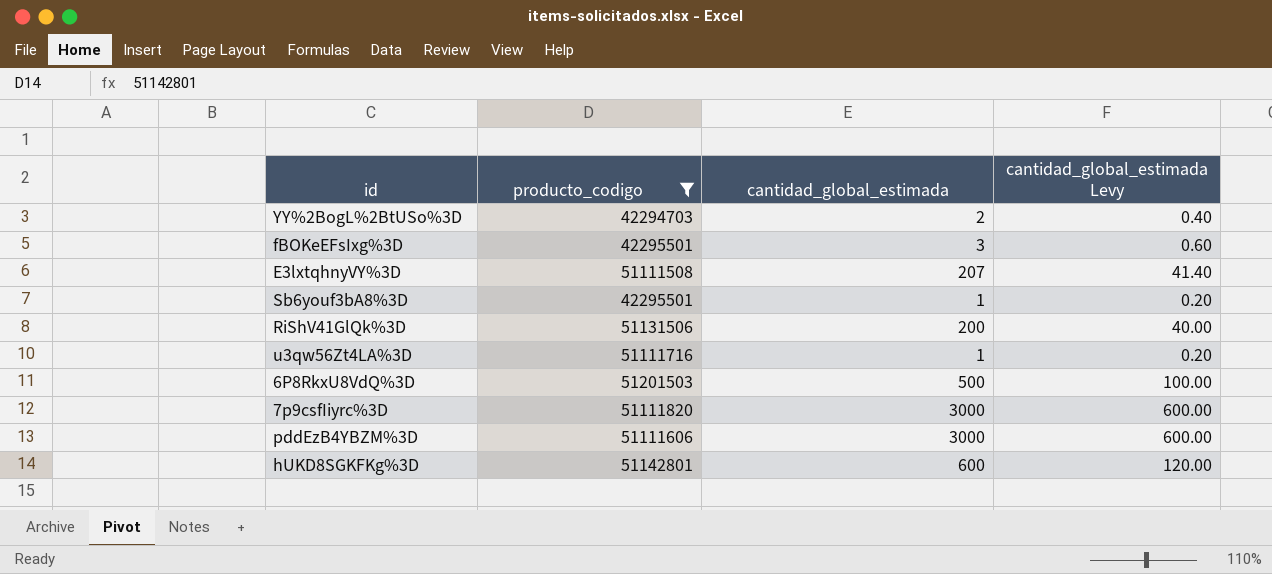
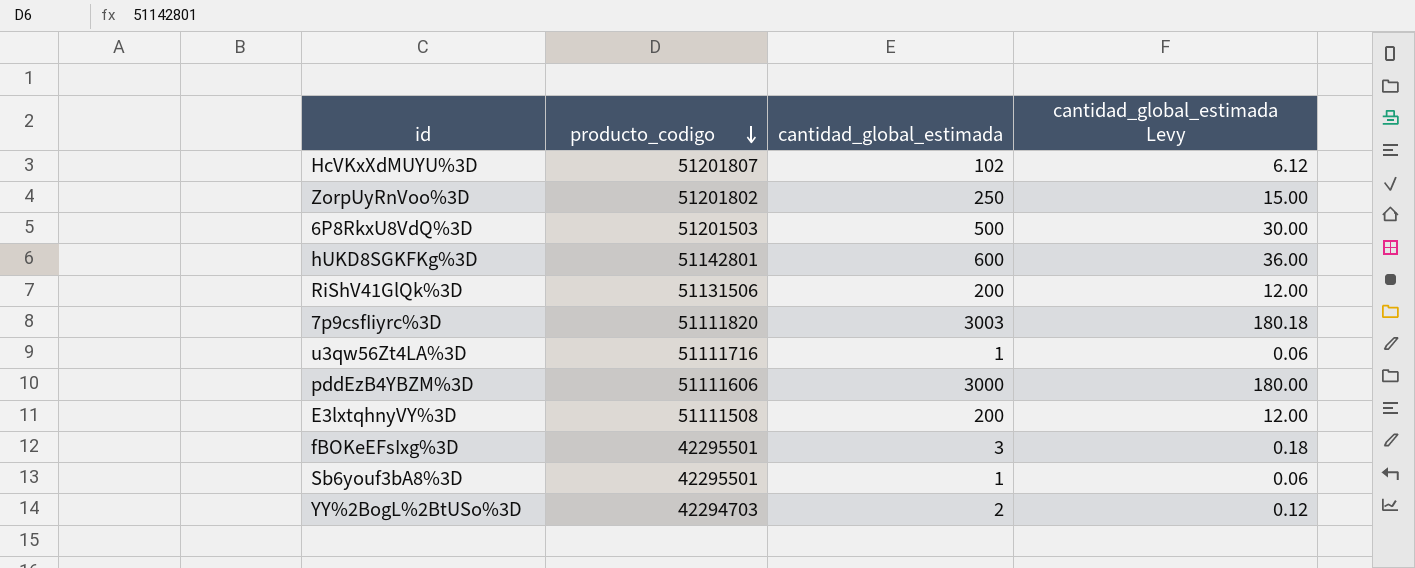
filter: producto_codigo <= 51201503 -> none
row order: none -> producto_codigo descending
column cantidad_global_estimada Levy | formula: [cantidad_global_estimada] * 0.2 -> [cantidad_global_estimada] * 0.06
7p9csfIiyrc%3D | cantidad_global_estimada: 3000 -> 3003
E3lxtqhnyVY%3D | cantidad_global_estimada: 207 -> 200

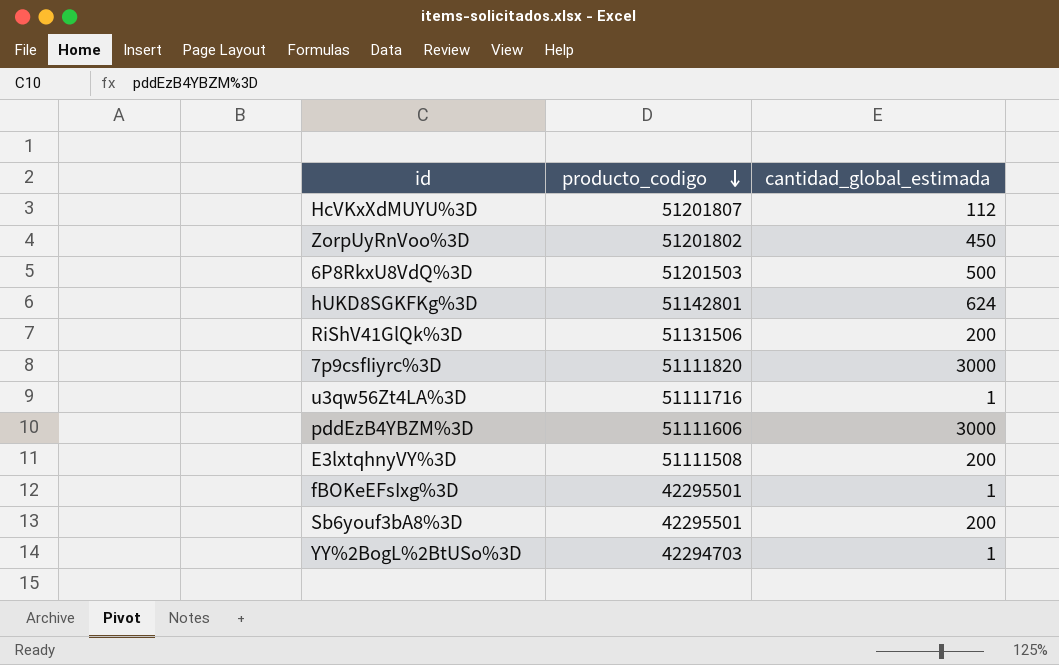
column cantidad_global_estimada Levy | formula: [cantidad_global_estimada] * 0.06 -> none
HcVKxXdMUYU%3D | cantidad_global_estimada: 102 -> 112
ZorpUyRnVoo%3D | cantidad_global_estimada: 250 -> 450
hUKD8SGKFKg%3D | cantidad_global_estimada: 600 -> 624
7p9csfIiyrc%3D | cantidad_global_estimada: 3003 -> 3000
fBOKeEFsIxg%3D | cantidad_global_estimada: 3 -> 1
Sb6youf3bA8%3D | cantidad_global_estimada: 1 -> 200
YY%2BogL%2BtUSo%3D | cantidad_global_estimada: 2 -> 1

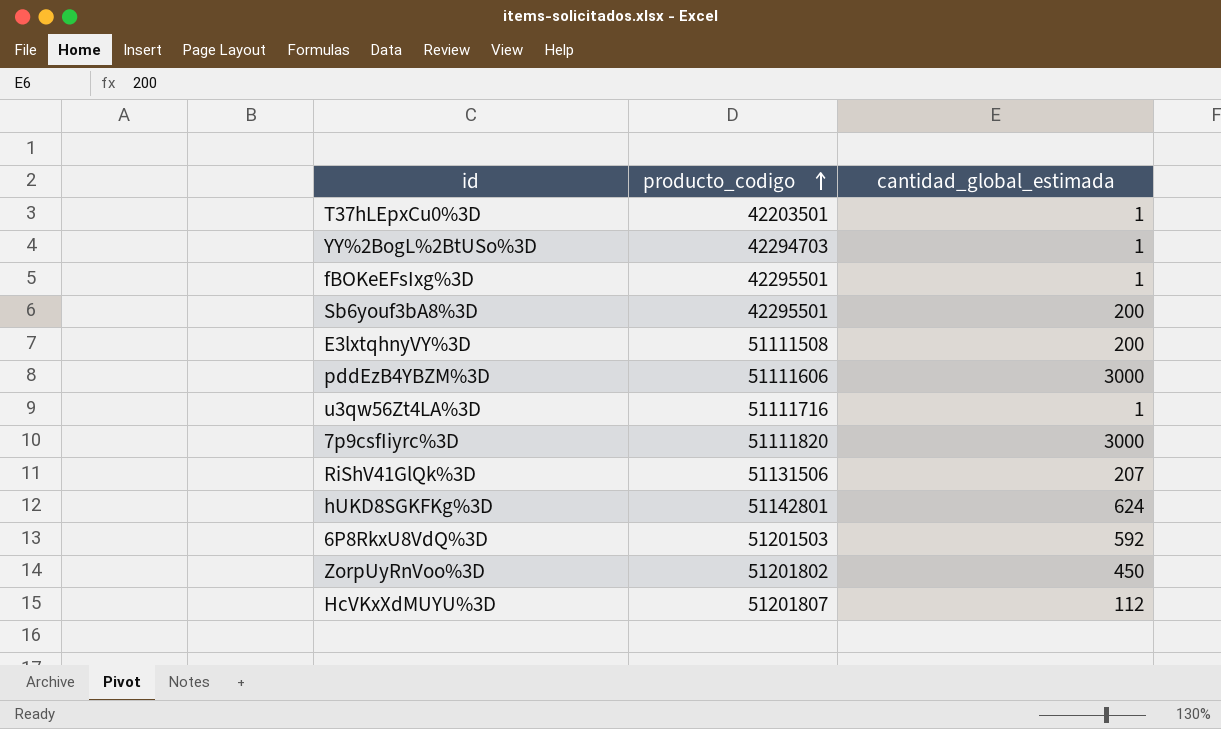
row order: producto_codigo descending -> producto_codigo ascending
row T37hLEpxCu0%3D: none -> 42203501 | 1
RiShV41GlQk%3D | cantidad_global_estimada: 200 -> 207
6P8RkxU8VdQ%3D | cantidad_global_estimada: 500 -> 592

